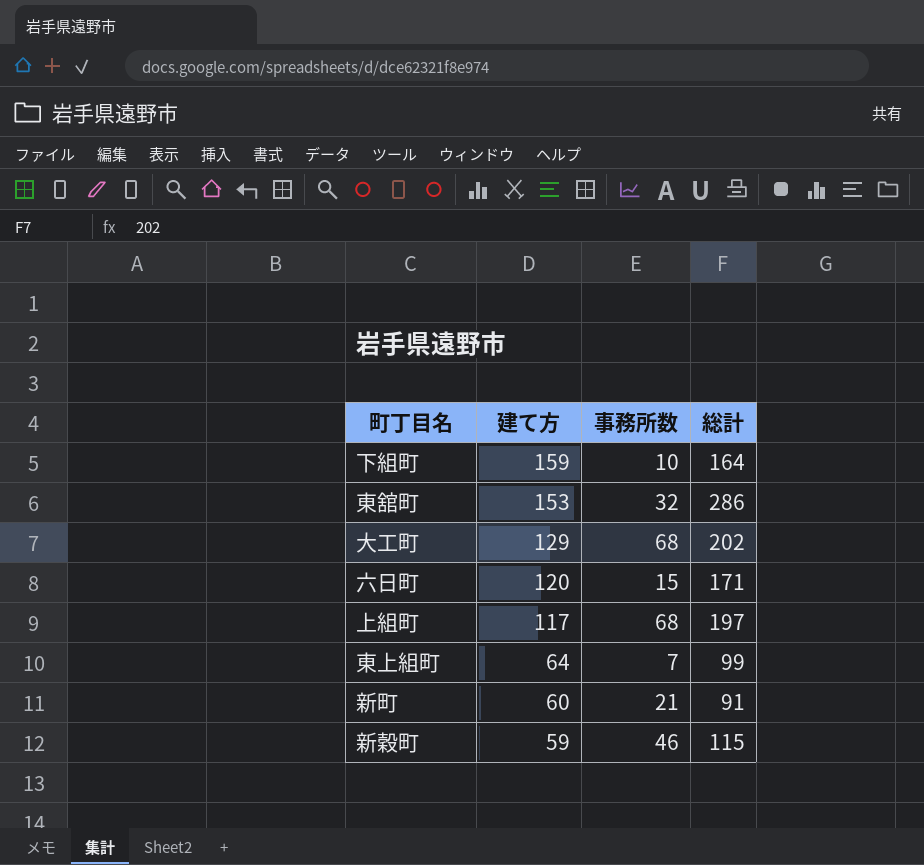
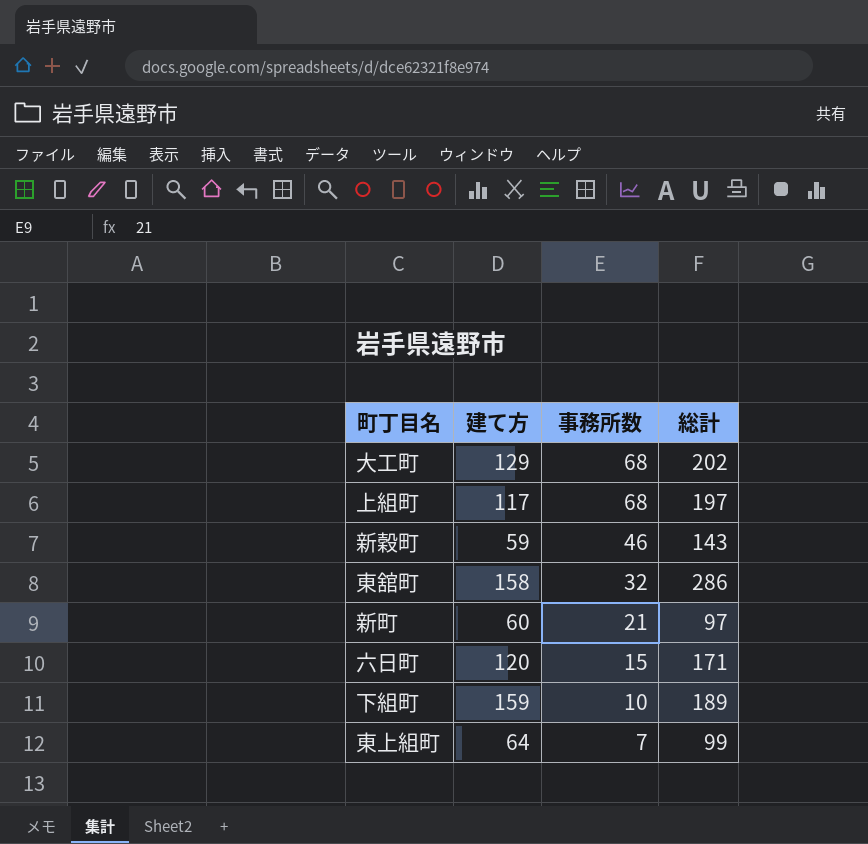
row order: 建て方 descending -> 事務所数 descending
新穀町 | 総計: 115 -> 143
東舘町 | 建て方: 153 -> 158
新町 | 総計: 91 -> 97
下組町 | 総計: 164 -> 189

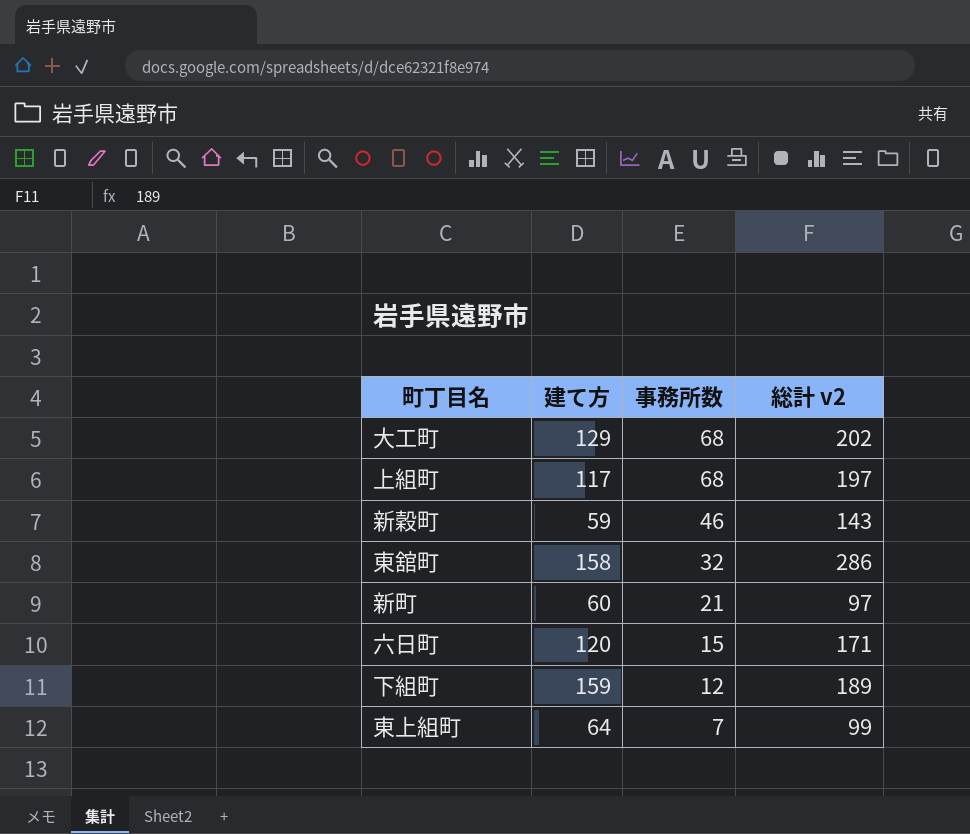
column name: 総計 -> 総計 v2
下組町 | 事務所数: 10 -> 12

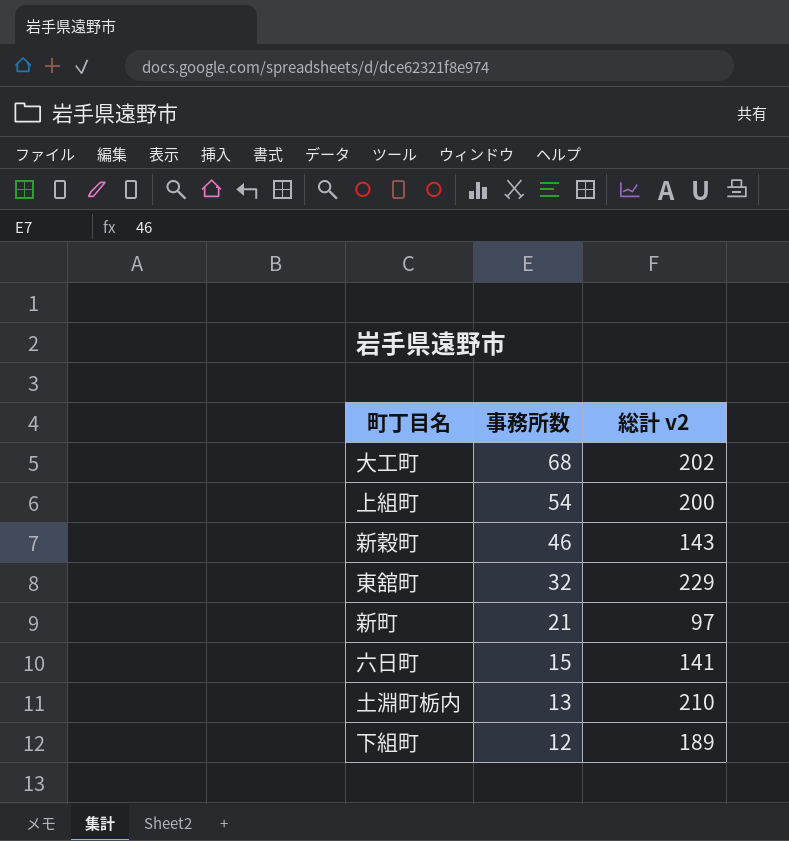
column 建て方 | position: 2 -> none
row 東上組町: 64 | 7 | 99 -> none
上組町 | 事務所数: 68 -> 54
上組町 | 総計 v2: 197 -> 200
東舘町 | 総計 v2: 286 -> 229
六日町 | 総計 v2: 171 -> 141
row 土淵町栃内: none -> 13 | 210

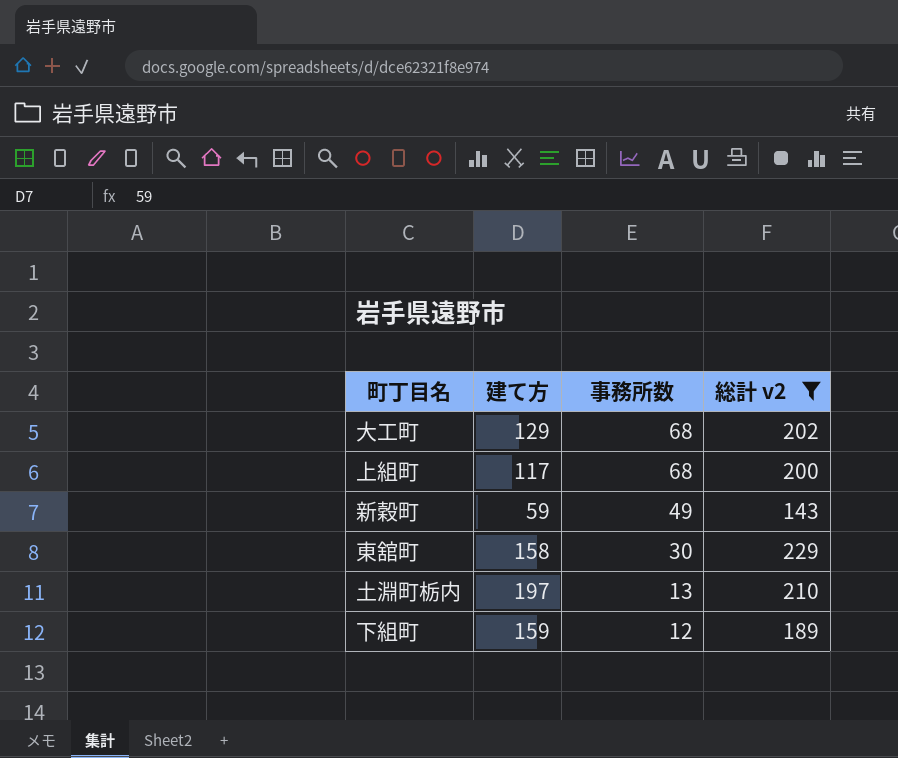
filter: none -> 総計 v2 >= 143
column 建て方 | position: none -> 2
上組町 | 事務所数: 54 -> 68
新穀町 | 事務所数: 46 -> 49
東舘町 | 事務所数: 32 -> 30

